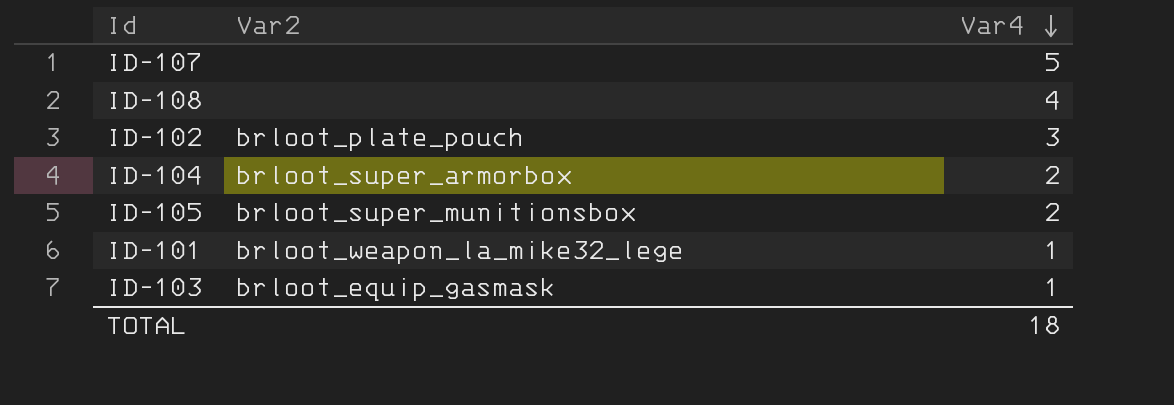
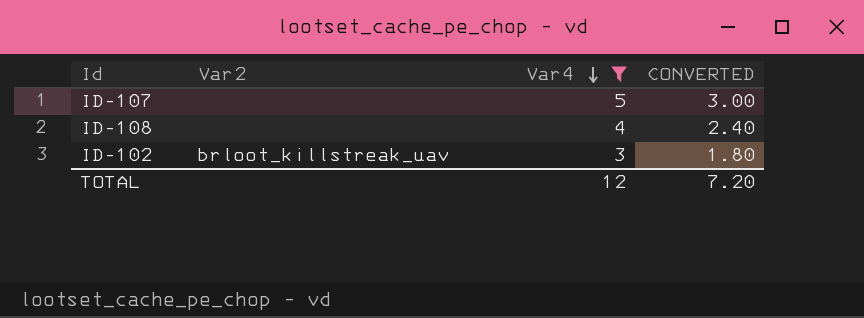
filter: none -> Var4 >= 3
column CONVERTED | formula: none -> [Var4] * 0.6
ID-102 | Var2: brloot_plate_pouch -> brloot_killstreak_uav
TOTAL | Var4: 18 -> 12

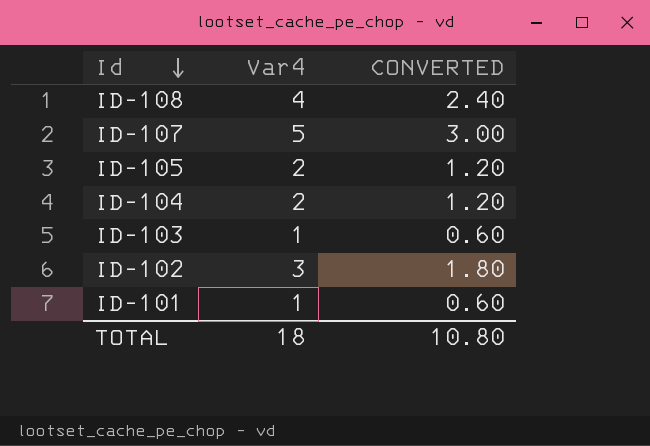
filter: Var4 >= 3 -> none
row order: Var4 descending -> Id descending
column Var2 | position: 2 -> none
TOTAL | Var4: 12 -> 18
TOTAL | CONVERTED: 7.20 -> 10.80

